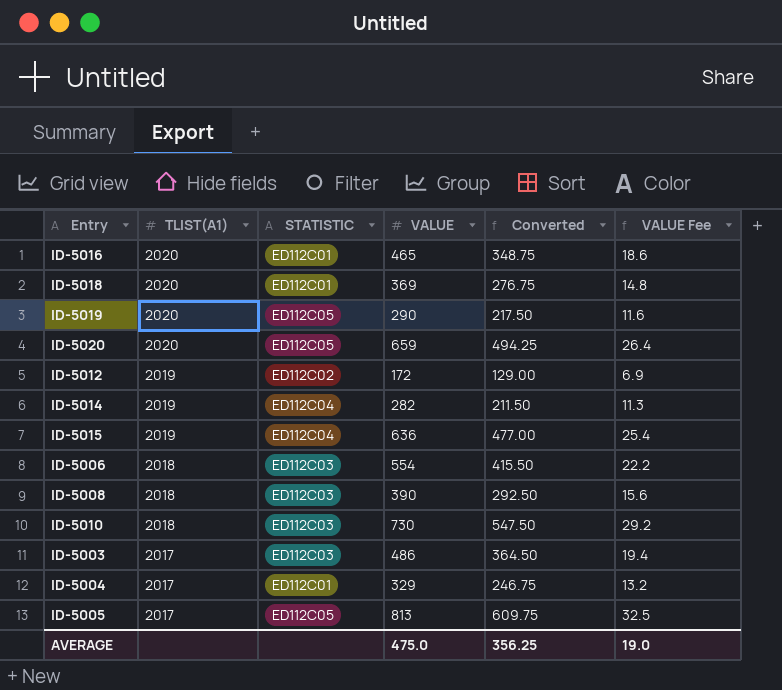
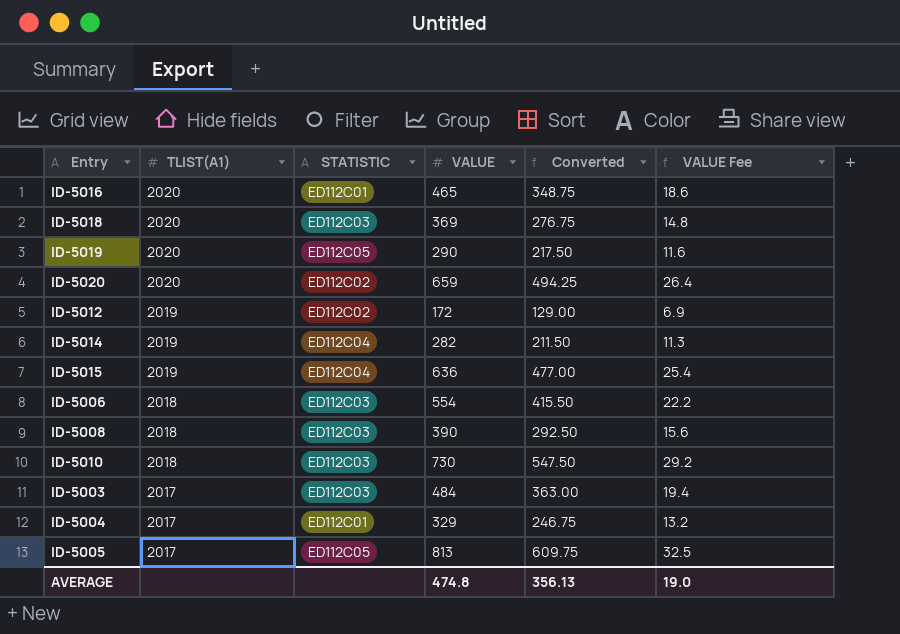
ID-5018 | STATISTIC: ED112C01 -> ED112C03
ID-5020 | STATISTIC: ED112C05 -> ED112C02
ID-5003 | VALUE: 486 -> 484
ID-5003 | Converted: 364.50 -> 363.00
AVERAGE | VALUE: 475.0 -> 474.8
AVERAGE | Converted: 356.25 -> 356.13

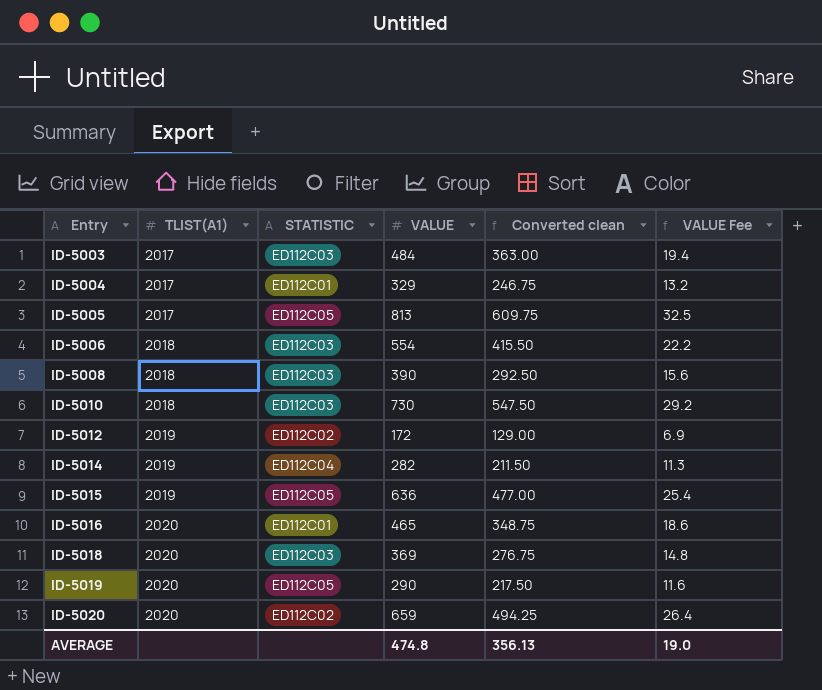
row order: TLIST(A1) descending -> Entry ascending
column name: Converted -> Converted clean
ID-5015 | STATISTIC: ED112C04 -> ED112C05

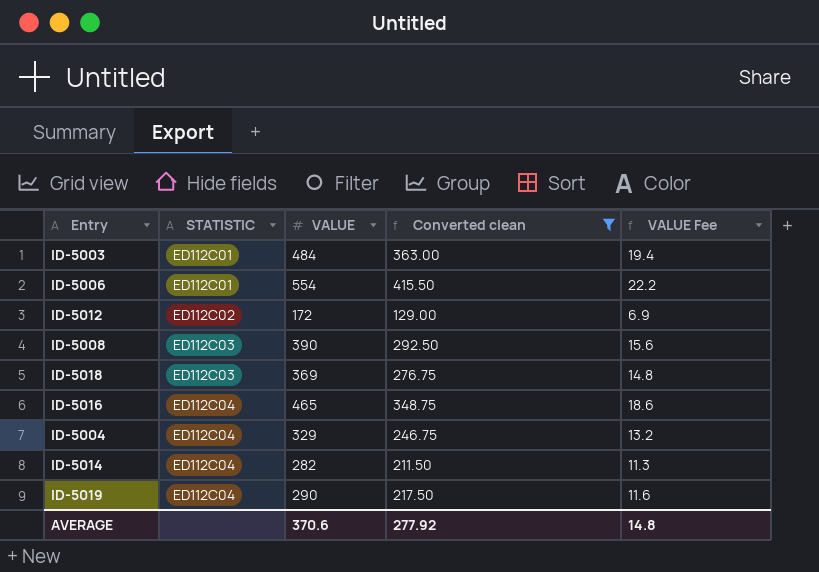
filter: none -> Converted clean <= 415.50
row order: Entry ascending -> STATISTIC ascending
column TLIST(A1) | position: 2 -> none
ID-5003 | STATISTIC: ED112C03 -> ED112C01
ID-5006 | STATISTIC: ED112C03 -> ED112C01
ID-5016 | STATISTIC: ED112C01 -> ED112C04
ID-5004 | STATISTIC: ED112C01 -> ED112C04
ID-5019 | STATISTIC: ED112C05 -> ED112C04
AVERAGE | VALUE: 474.8 -> 370.6
AVERAGE | Converted clean: 356.13 -> 277.92
AVERAGE | VALUE Fee: 19.0 -> 14.8

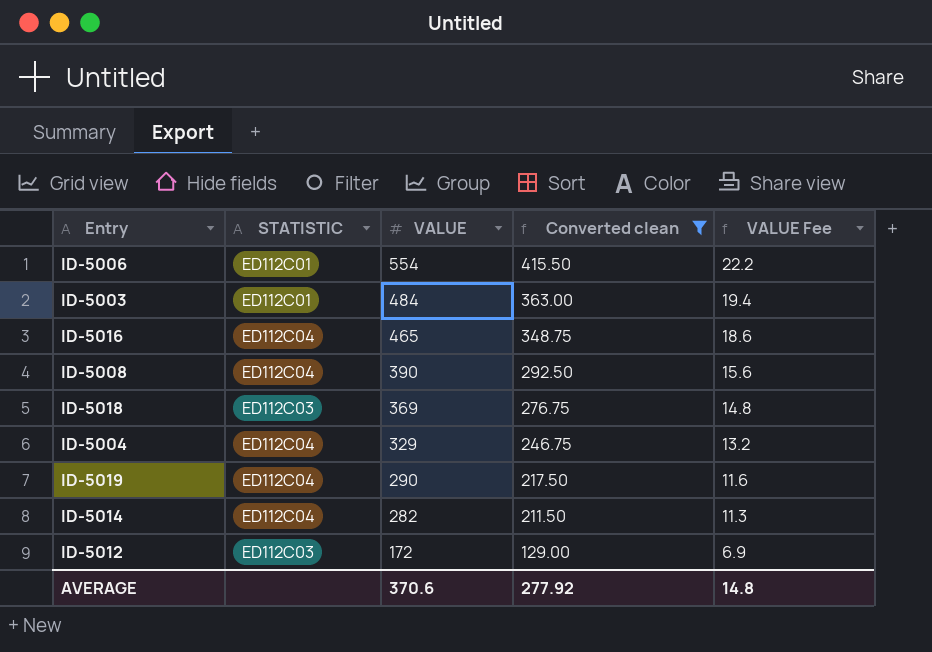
row order: STATISTIC ascending -> VALUE descending
ID-5008 | STATISTIC: ED112C03 -> ED112C04
ID-5012 | STATISTIC: ED112C02 -> ED112C03

